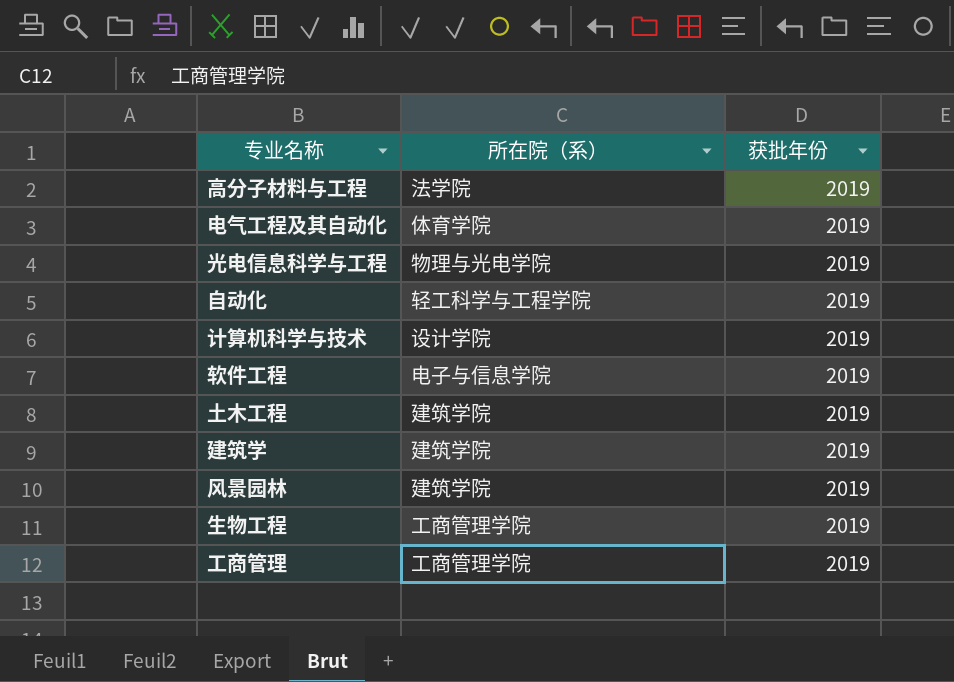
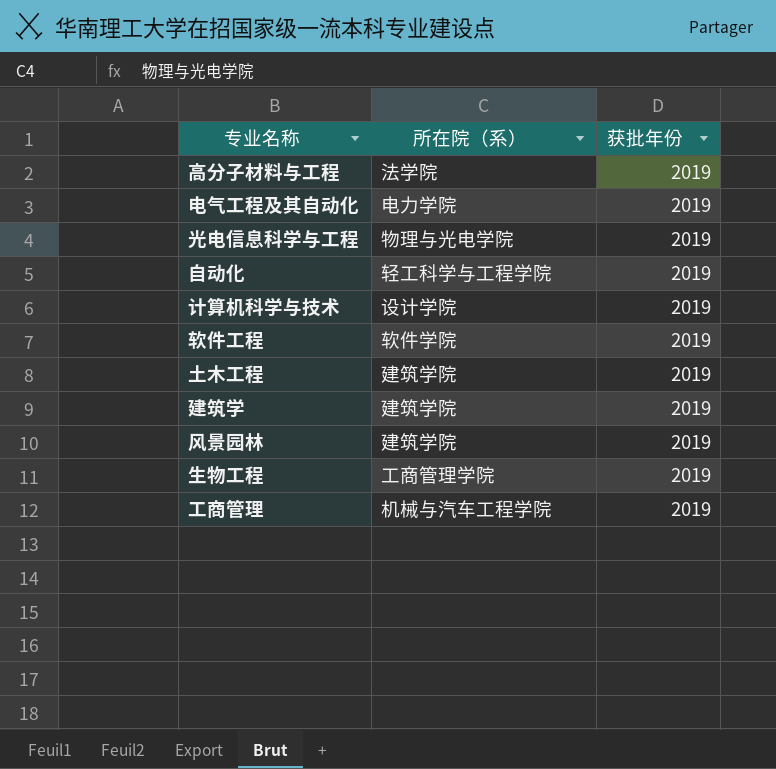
电气工程及其自动化 | 所在院（系）: 体育学院 -> 电力学院
软件工程 | 所在院（系）: 电子与信息学院 -> 软件学院
工商管理 | 所在院（系）: 工商管理学院 -> 机械与汽车工程学院

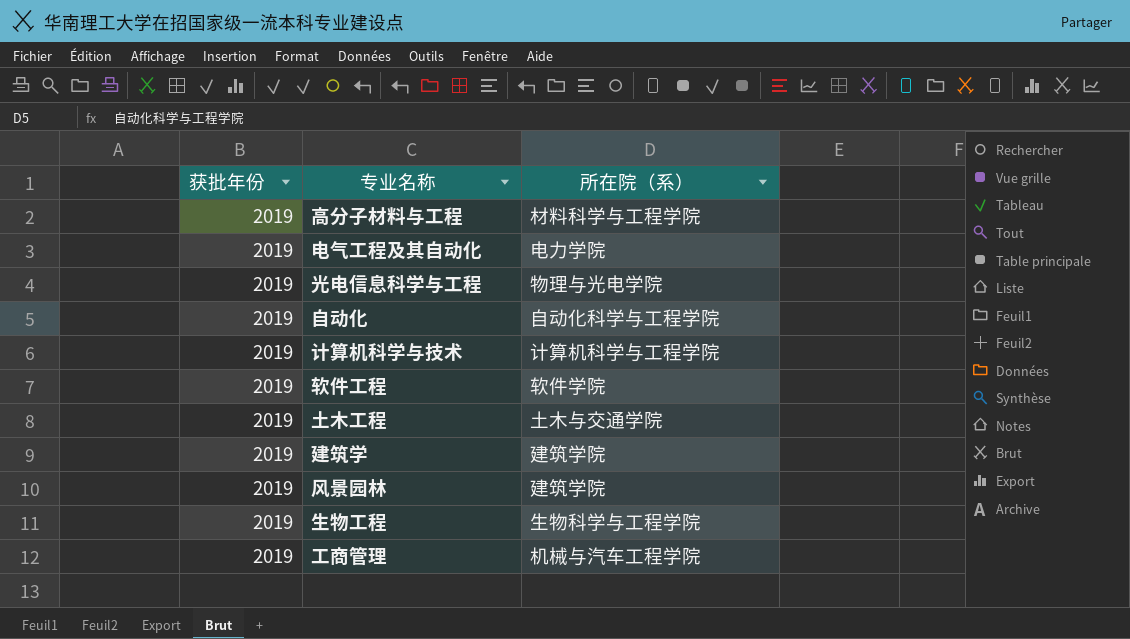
column 获批年份 | position: 3 -> 1
高分子材料与工程 | 所在院（系）: 法学院 -> 材料科学与工程学院
自动化 | 所在院（系）: 轻工科学与工程学院 -> 自动化科学与工程学院
计算机科学与技术 | 所在院（系）: 设计学院 -> 计算机科学与工程学院
土木工程 | 所在院（系）: 建筑学院 -> 土木与交通学院
生物工程 | 所在院（系）: 工商管理学院 -> 生物科学与工程学院

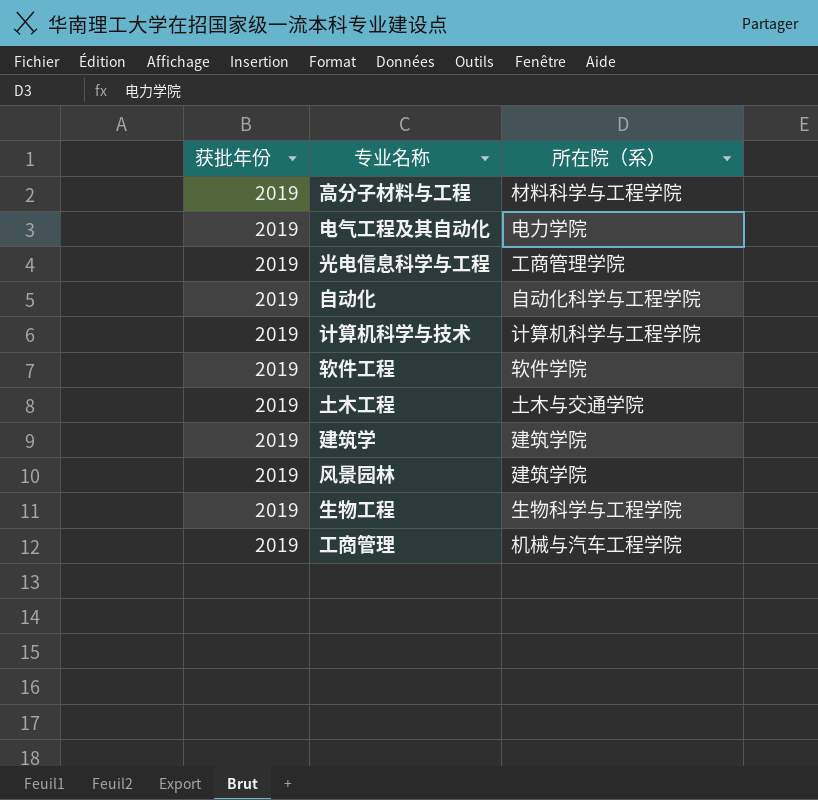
光电信息科学与工程 | 所在院（系）: 物理与光电学院 -> 工商管理学院

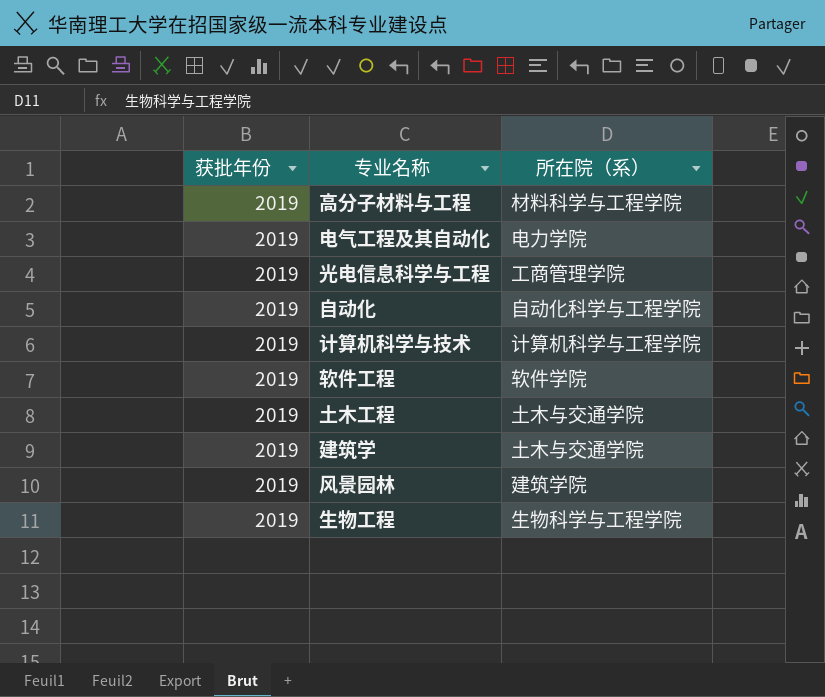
row 工商管理: 2019 | 机械与汽车工程学院 -> none
建筑学 | 所在院（系）: 建筑学院 -> 土木与交通学院

